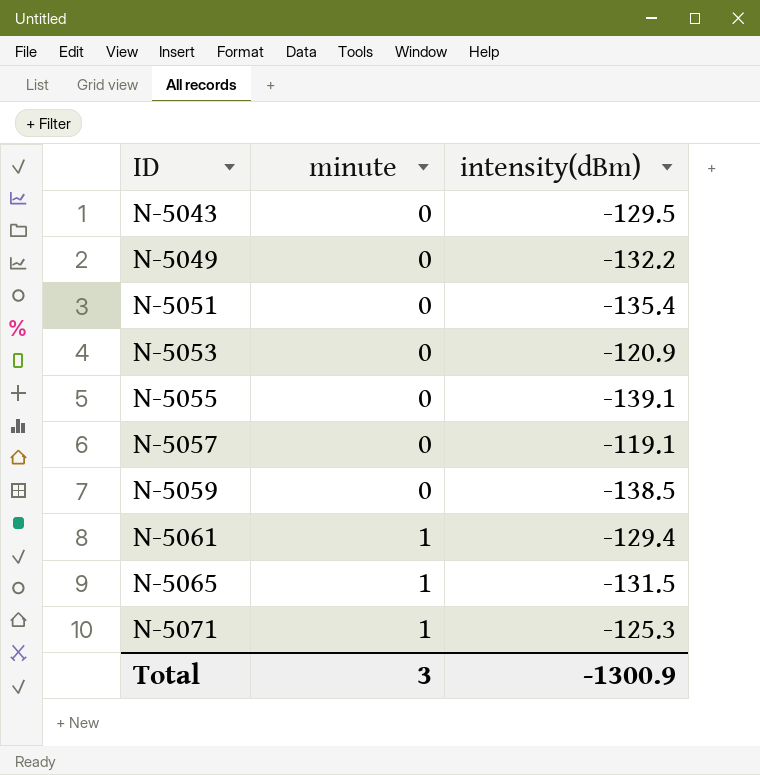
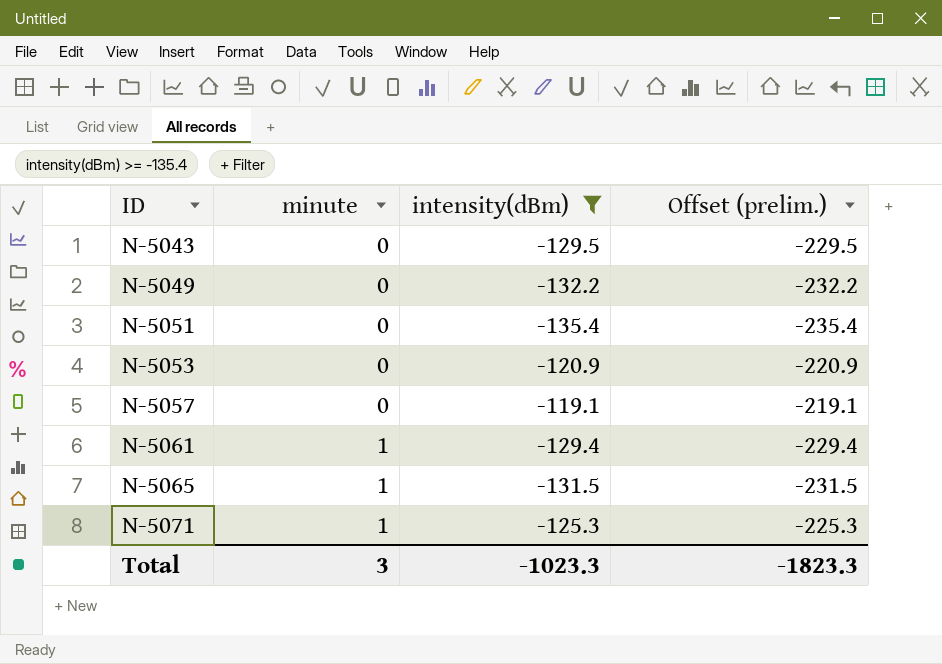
filter: none -> intensity(dBm) >= -135.4
column Offset (prelim.) | formula: none -> [intensity(dBm)] - 100
Total | intensity(dBm): -1300.9 -> -1023.3

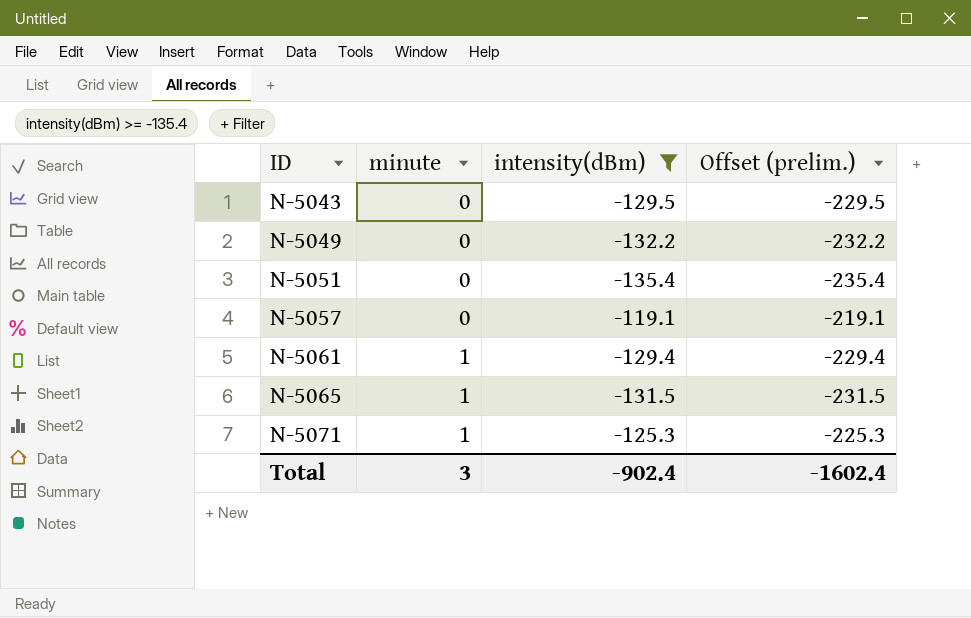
row N-5053: 0 | -120.9 | -220.9 -> none
Total | intensity(dBm): -1023.3 -> -902.4
Total | Offset (prelim.): -1823.3 -> -1602.4

